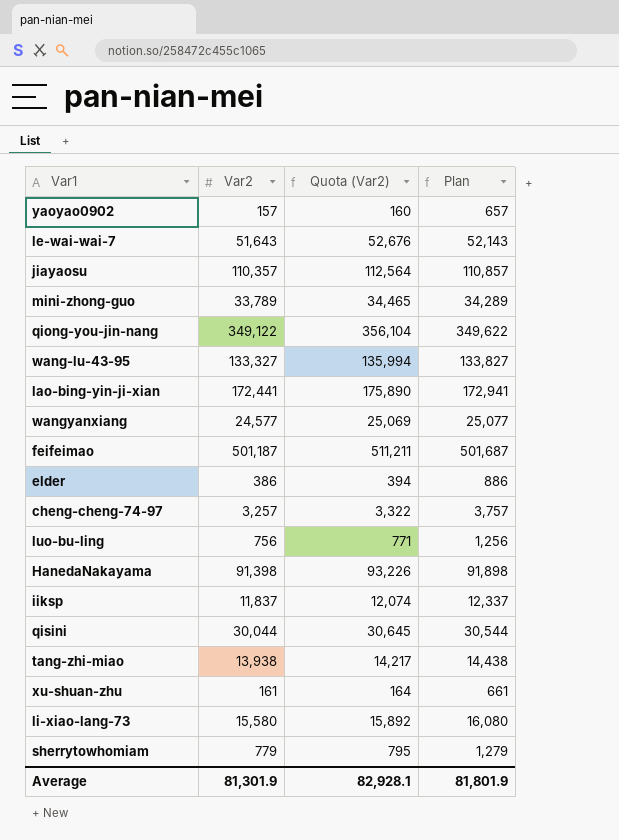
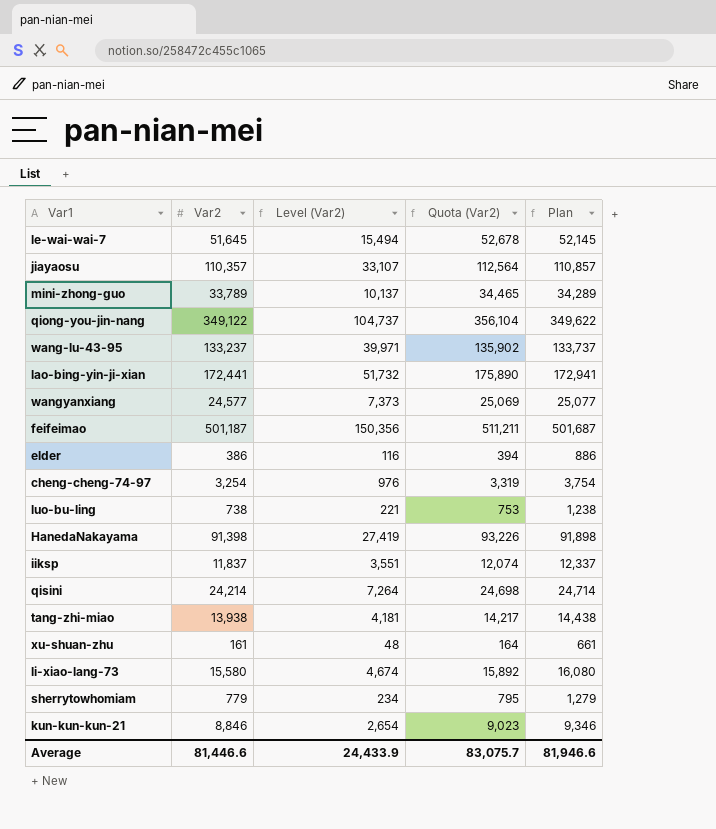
column Level (Var2) | formula: none -> [Var2] * 0.3
row yaoyao0902: 157 | 160 | 657 -> none
le-wai-wai-7 | Var2: 51,643 -> 51,645
le-wai-wai-7 | Quota (Var2): 52,676 -> 52,678
le-wai-wai-7 | Plan: 52,143 -> 52,145
wang-lu-43-95 | Var2: 133,327 -> 133,237
wang-lu-43-95 | Quota (Var2): 135,994 -> 135,902
wang-lu-43-95 | Plan: 133,827 -> 133,737
cheng-cheng-74-97 | Var2: 3,257 -> 3,254
cheng-cheng-74-97 | Quota (Var2): 3,322 -> 3,319
cheng-cheng-74-97 | Plan: 3,757 -> 3,754
luo-bu-ling | Var2: 756 -> 738
luo-bu-ling | Quota (Var2): 771 -> 753
luo-bu-ling | Plan: 1,256 -> 1,238
qisini | Var2: 30,044 -> 24,214
qisini | Quota (Var2): 30,645 -> 24,698
qisini | Plan: 30,544 -> 24,714
row kun-kun-kun-21: none -> 8,846 | 2,654 | 9,023 | 9,346
Average | Var2: 81,301.9 -> 81,446.6
Average | Quota (Var2): 82,928.1 -> 83,075.7
Average | Plan: 81,801.9 -> 81,946.6

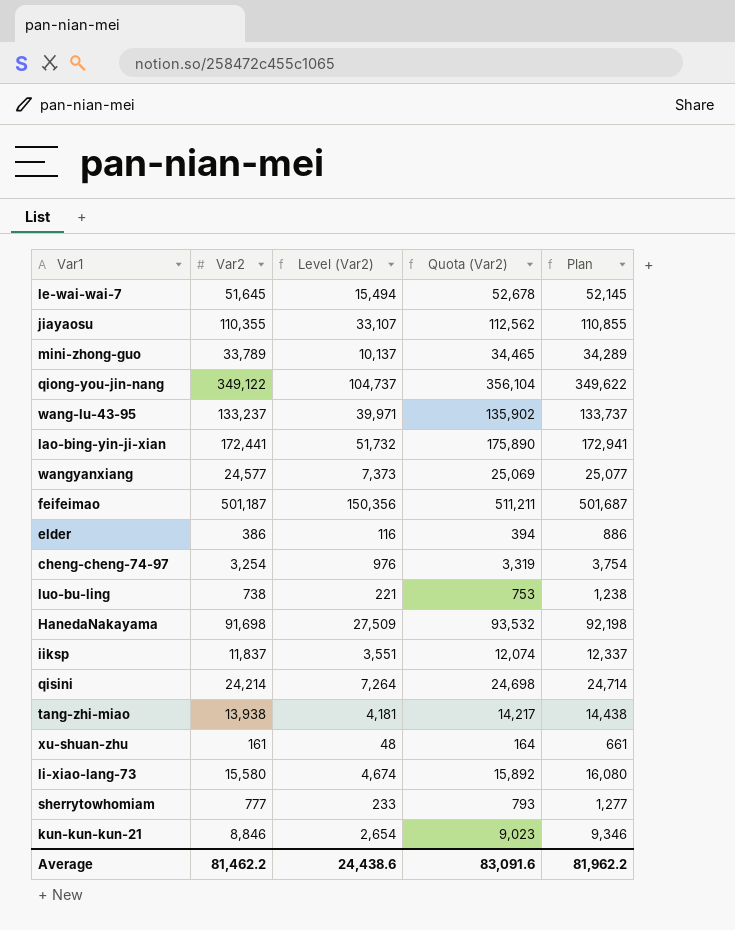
jiayaosu | Var2: 110,357 -> 110,355
jiayaosu | Quota (Var2): 112,564 -> 112,562
jiayaosu | Plan: 110,857 -> 110,855
HanedaNakayama | Var2: 91,398 -> 91,698
HanedaNakayama | Level (Var2): 27,419 -> 27,509
HanedaNakayama | Quota (Var2): 93,226 -> 93,532
HanedaNakayama | Plan: 91,898 -> 92,198
sherrytowhomiam | Var2: 779 -> 777
sherrytowhomiam | Level (Var2): 234 -> 233
sherrytowhomiam | Quota (Var2): 795 -> 793
sherrytowhomiam | Plan: 1,279 -> 1,277
Average | Var2: 81,446.6 -> 81,462.2
Average | Level (Var2): 24,433.9 -> 24,438.6
Average | Quota (Var2): 83,075.7 -> 83,091.6
Average | Plan: 81,946.6 -> 81,962.2

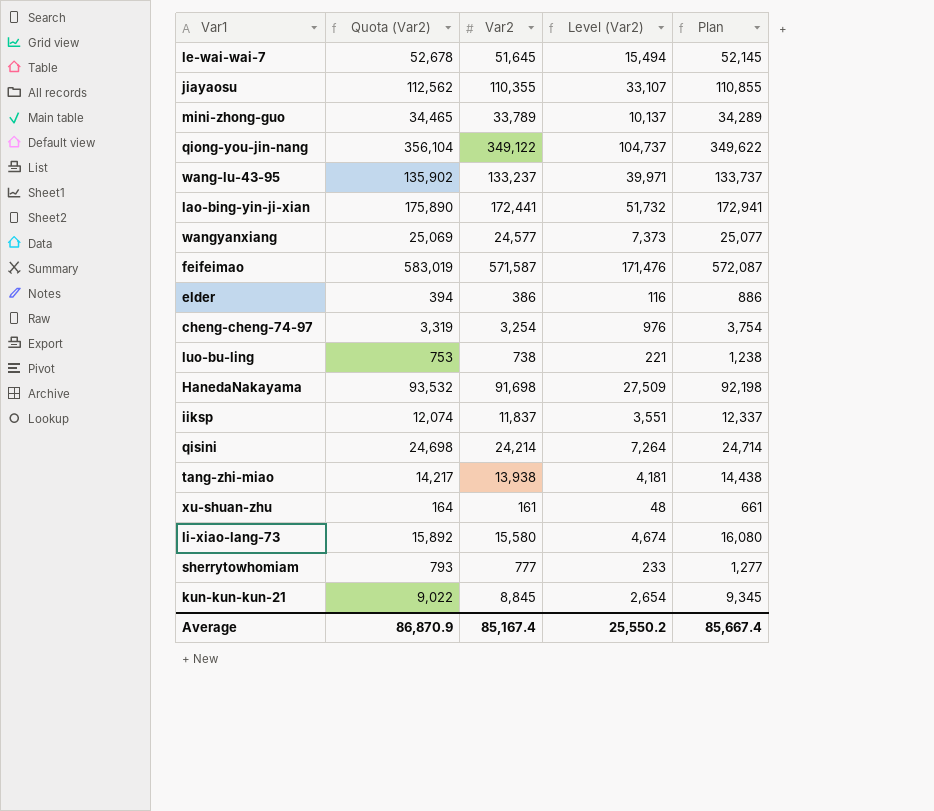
column Quota (Var2) | position: 4 -> 2
feifeimao | Quota (Var2): 511,211 -> 583,019
feifeimao | Var2: 501,187 -> 571,587
feifeimao | Level (Var2): 150,356 -> 171,476
feifeimao | Plan: 501,687 -> 572,087
kun-kun-kun-21 | Quota (Var2): 9,023 -> 9,022
kun-kun-kun-21 | Var2: 8,846 -> 8,845
kun-kun-kun-21 | Plan: 9,346 -> 9,345
Average | Quota (Var2): 83,091.6 -> 86,870.9
Average | Var2: 81,462.2 -> 85,167.4
Average | Level (Var2): 24,438.6 -> 25,550.2
Average | Plan: 81,962.2 -> 85,667.4

